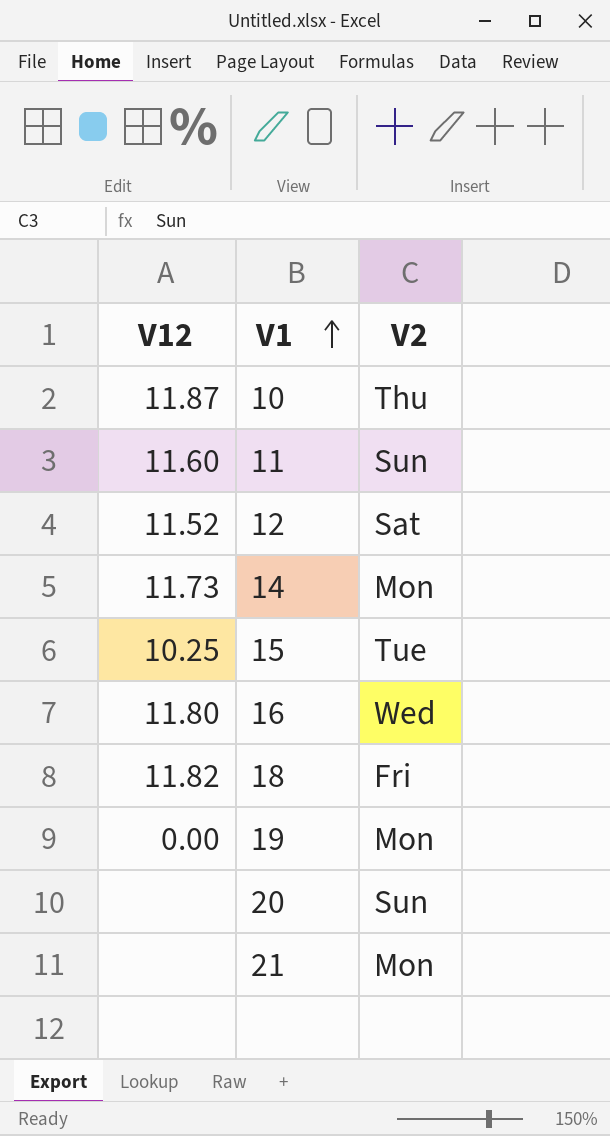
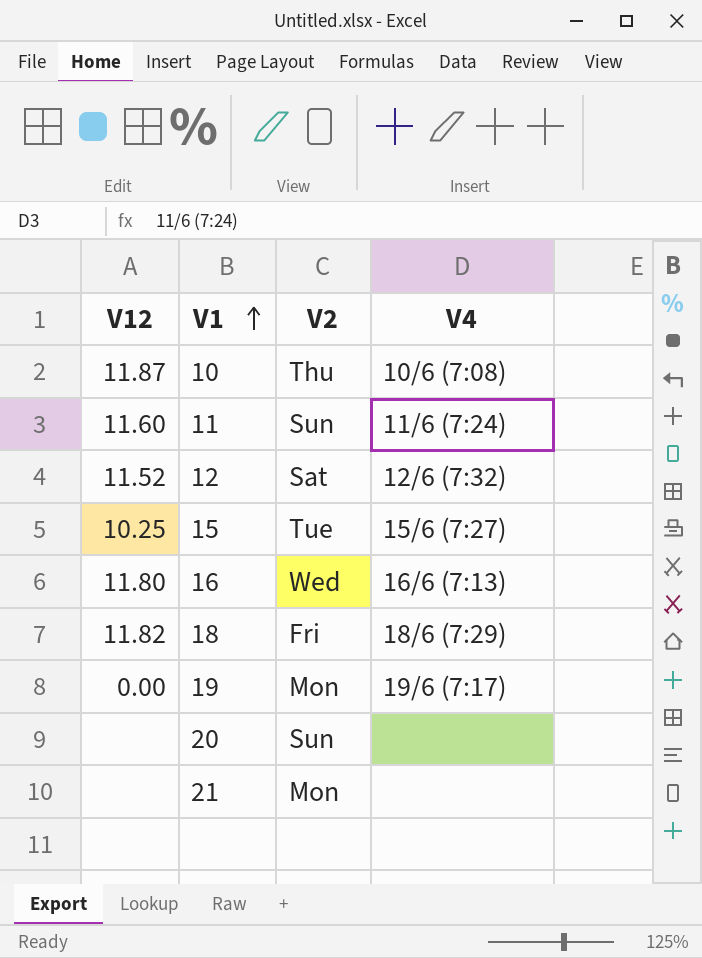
column V4 | position: none -> 4
row 14: 11.73 | Mon -> none

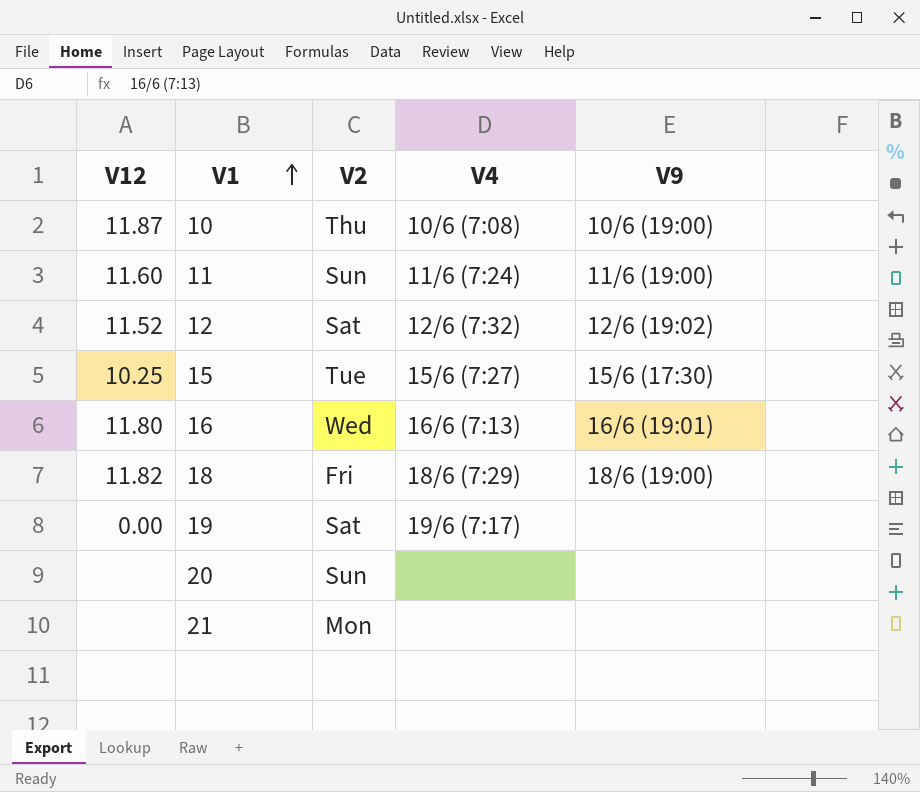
column V9 | position: none -> 5
19 | V2: Mon -> Sat

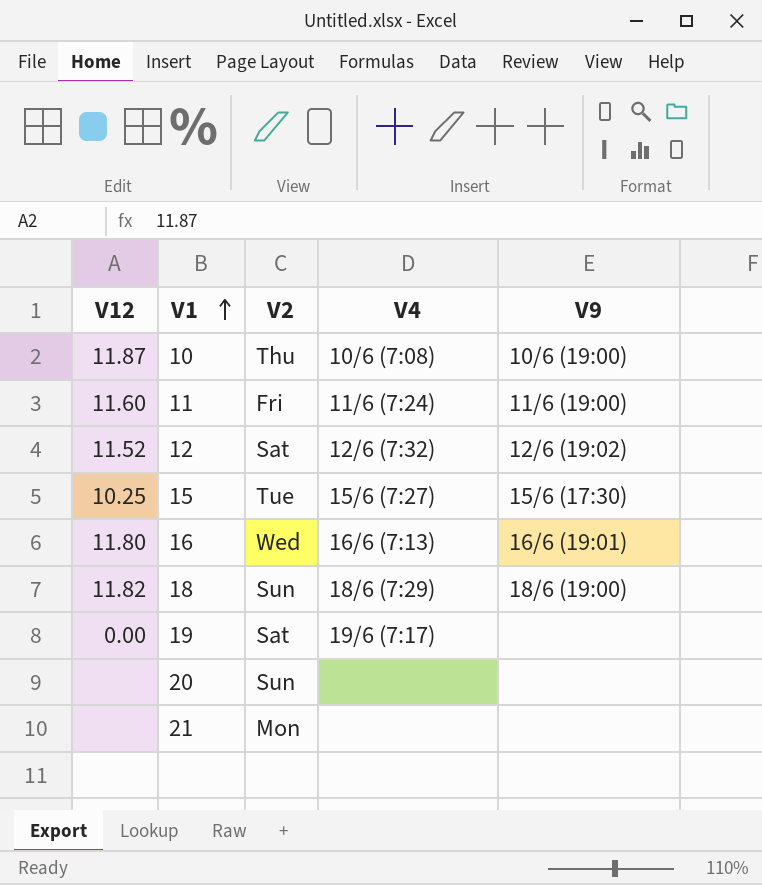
11 | V2: Sun -> Fri
18 | V2: Fri -> Sun

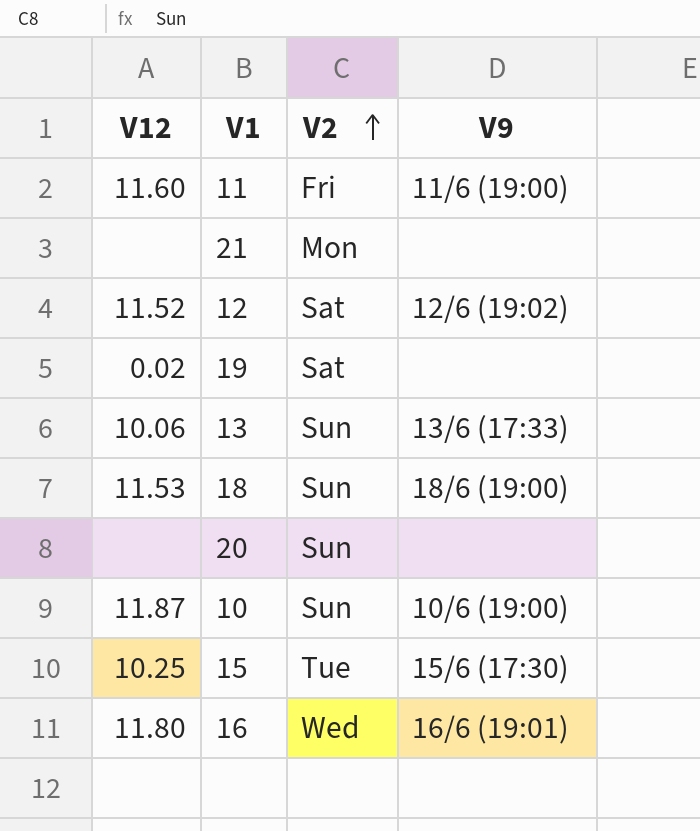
row order: V1 ascending -> V2 ascending
column V4 | position: 4 -> none
19 | V12: 0.00 -> 0.02
row 13: none -> 10.06 | Sun | 13/6 (17:33)
18 | V12: 11.82 -> 11.53
10 | V2: Thu -> Sun

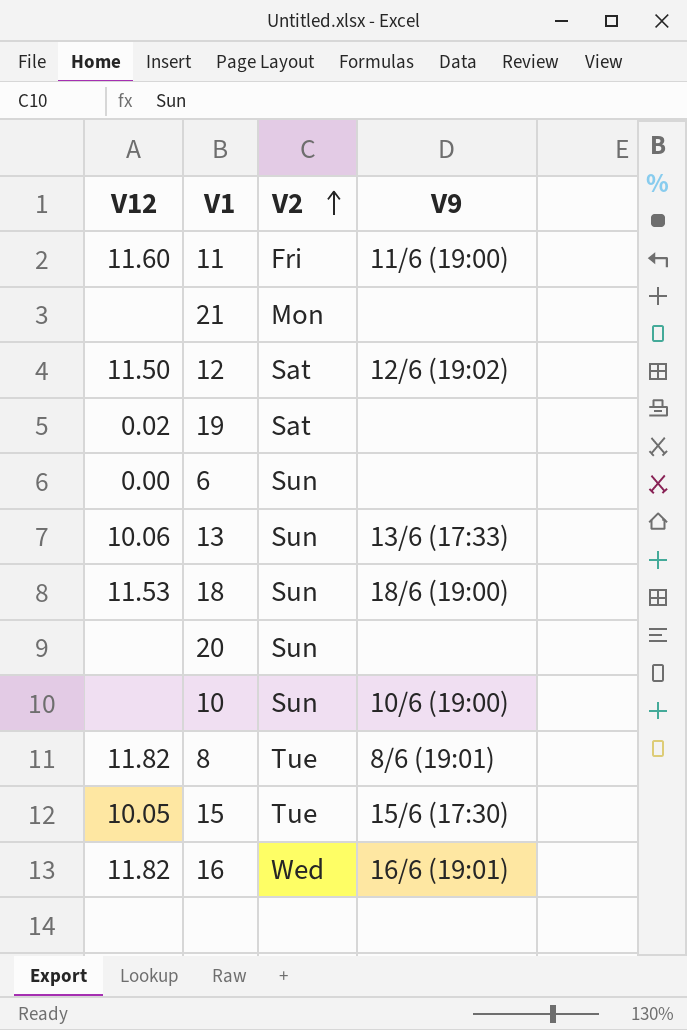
12 | V12: 11.52 -> 11.50
row 6: none -> 0.00 | Sun | none
10 | V12: 11.87 -> none
row 8: none -> 11.82 | Tue | 8/6 (19:01)
15 | V12: 10.25 -> 10.05
16 | V12: 11.80 -> 11.82

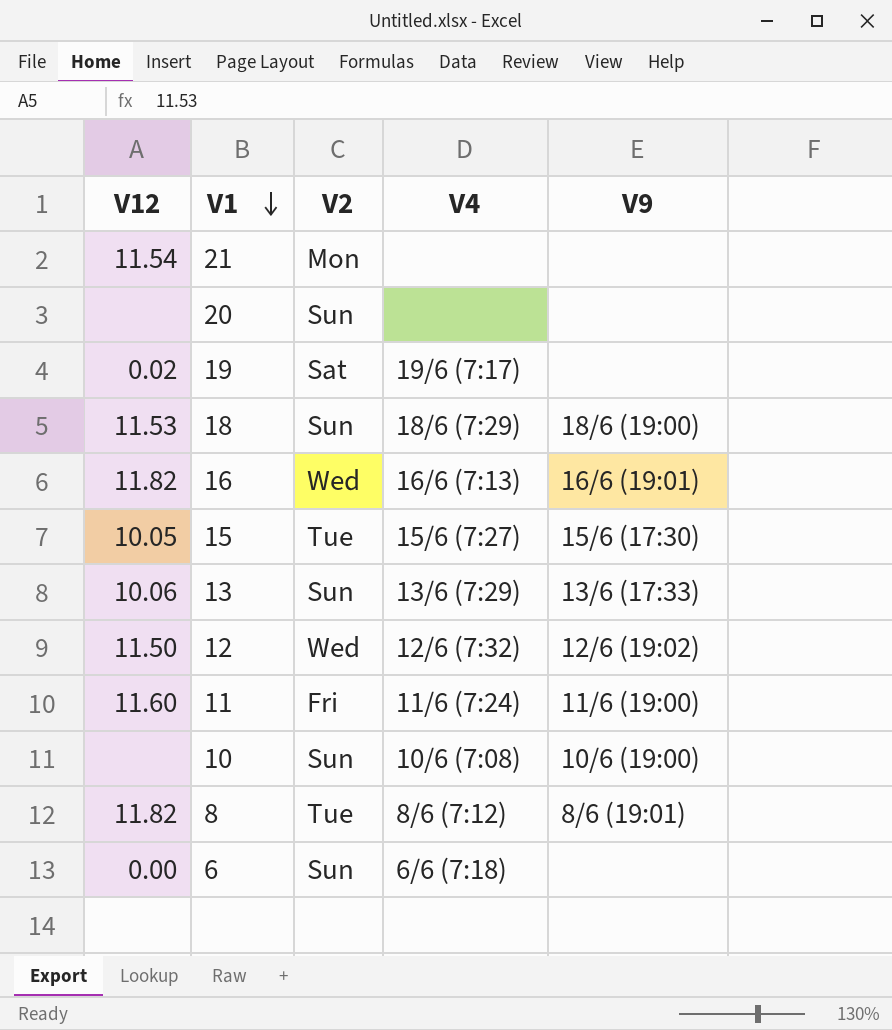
row order: V2 ascending -> V1 descending
column V4 | position: none -> 4
21 | V12: none -> 11.54
12 | V2: Sat -> Wed

